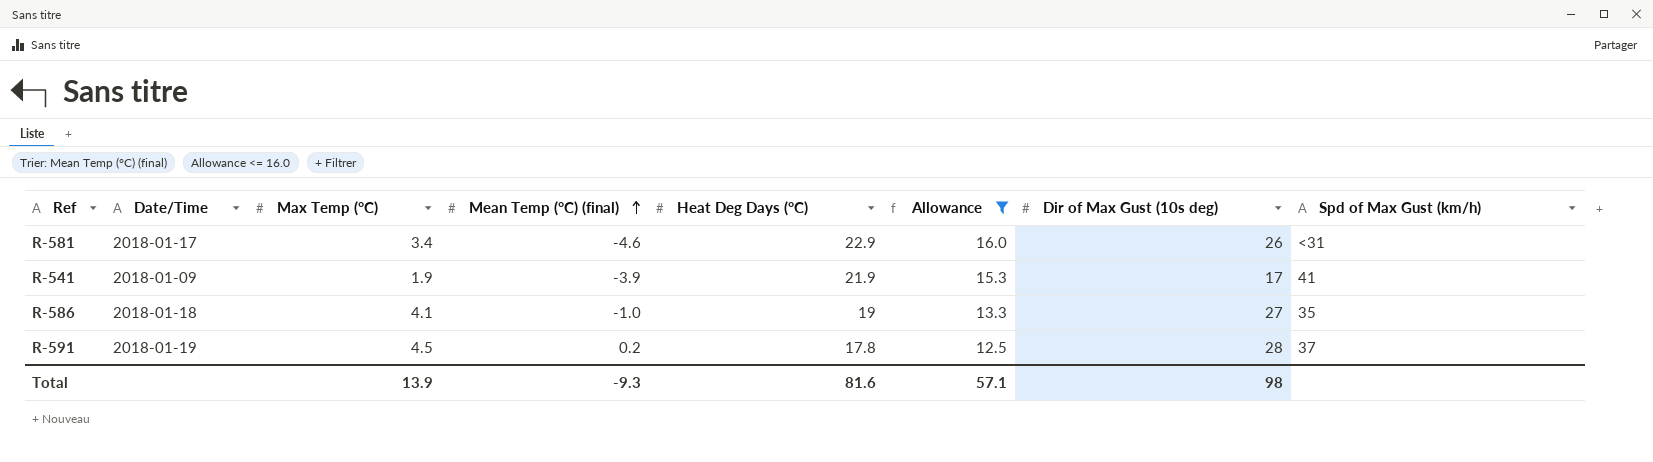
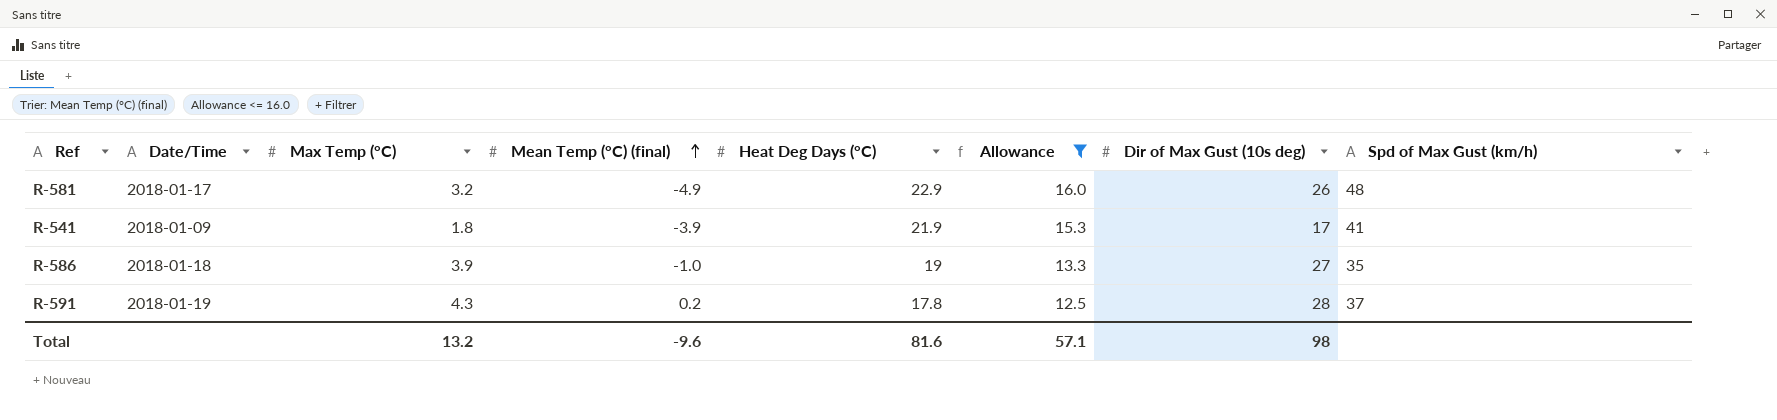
R-581 | Max Temp (°C): 3.4 -> 3.2
R-581 | Mean Temp (°C) (final): -4.6 -> -4.9
R-581 | Spd of Max Gust (km/h): <31 -> 48
R-541 | Max Temp (°C): 1.9 -> 1.8
R-586 | Max Temp (°C): 4.1 -> 3.9
R-591 | Max Temp (°C): 4.5 -> 4.3
Total | Max Temp (°C): 13.9 -> 13.2
Total | Mean Temp (°C) (final): -9.3 -> -9.6

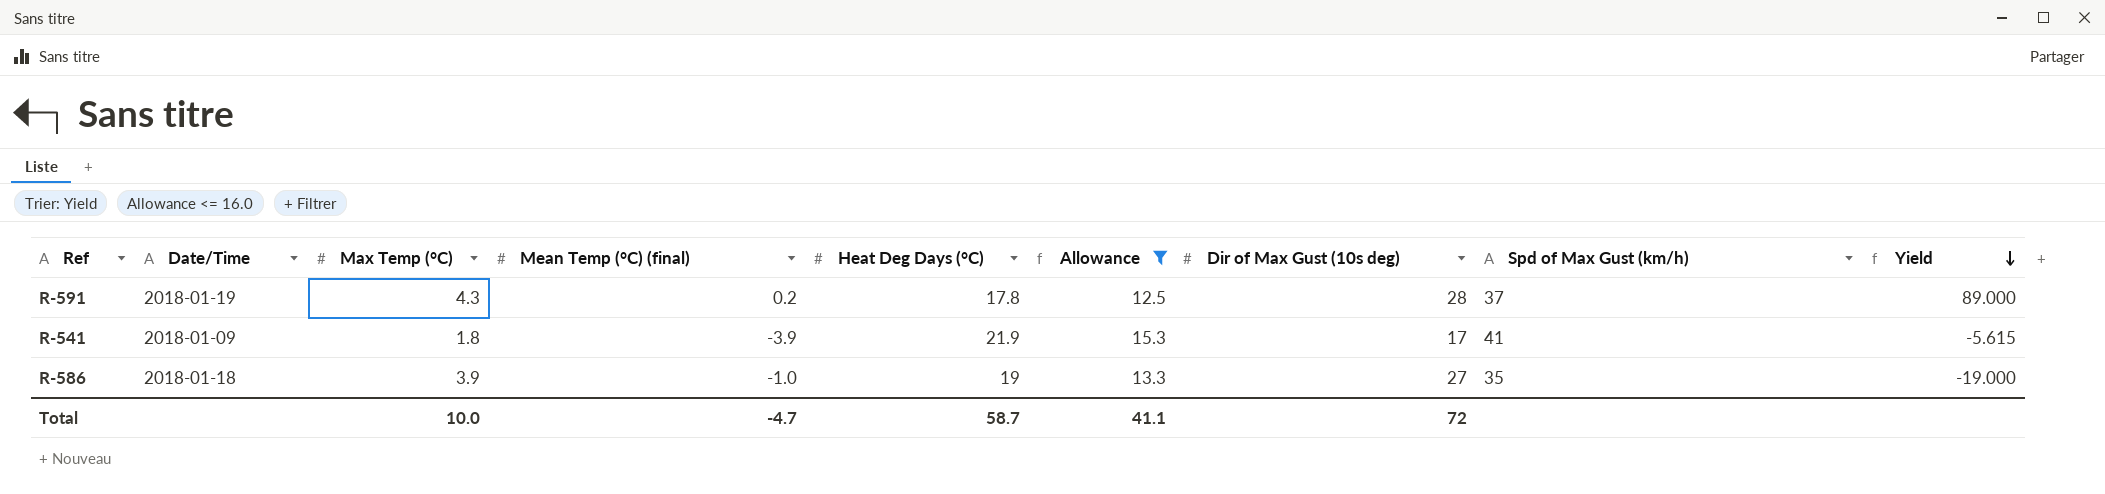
row order: Mean Temp (°C) (final) ascending -> Yield descending
column Yield | formula: none -> [Heat Deg Days (°C)] / [Mean Temp (°C) (final)]
row R-581: 2018-01-17 | 3.2 | -4.9 | 22.9 | 16.0 | 26 | 48 -> none
Total | Max Temp (°C): 13.2 -> 10.0
Total | Mean Temp (°C) (final): -9.6 -> -4.7
Total | Heat Deg Days (°C): 81.6 -> 58.7
Total | Allowance: 57.1 -> 41.1
Total | Dir of Max Gust (10s deg): 98 -> 72

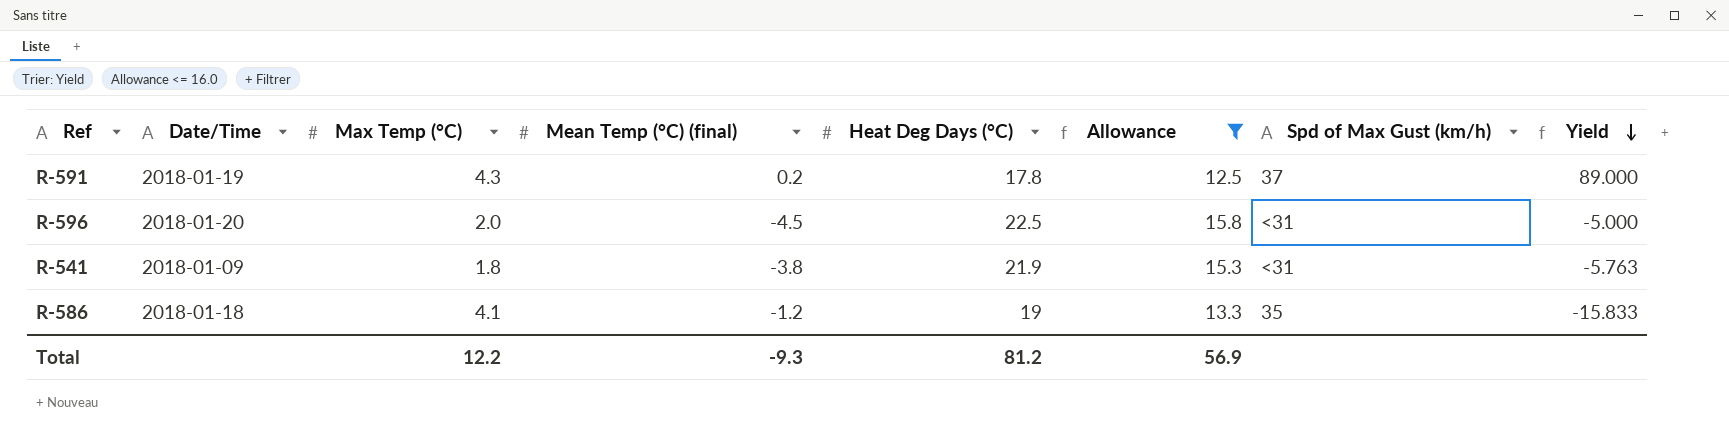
column Dir of Max Gust (10s deg) | position: 7 -> none
row R-596: none -> 2018-01-20 | 2.0 | -4.5 | 22.5 | 15.8 | <31 | -5.000
R-541 | Mean Temp (°C) (final): -3.9 -> -3.8
R-541 | Spd of Max Gust (km/h): 41 -> <31
R-541 | Yield: -5.615 -> -5.763
R-586 | Max Temp (°C): 3.9 -> 4.1
R-586 | Mean Temp (°C) (final): -1.0 -> -1.2
R-586 | Yield: -19.000 -> -15.833
Total | Max Temp (°C): 10.0 -> 12.2
Total | Mean Temp (°C) (final): -4.7 -> -9.3
Total | Heat Deg Days (°C): 58.7 -> 81.2
Total | Allowance: 41.1 -> 56.9

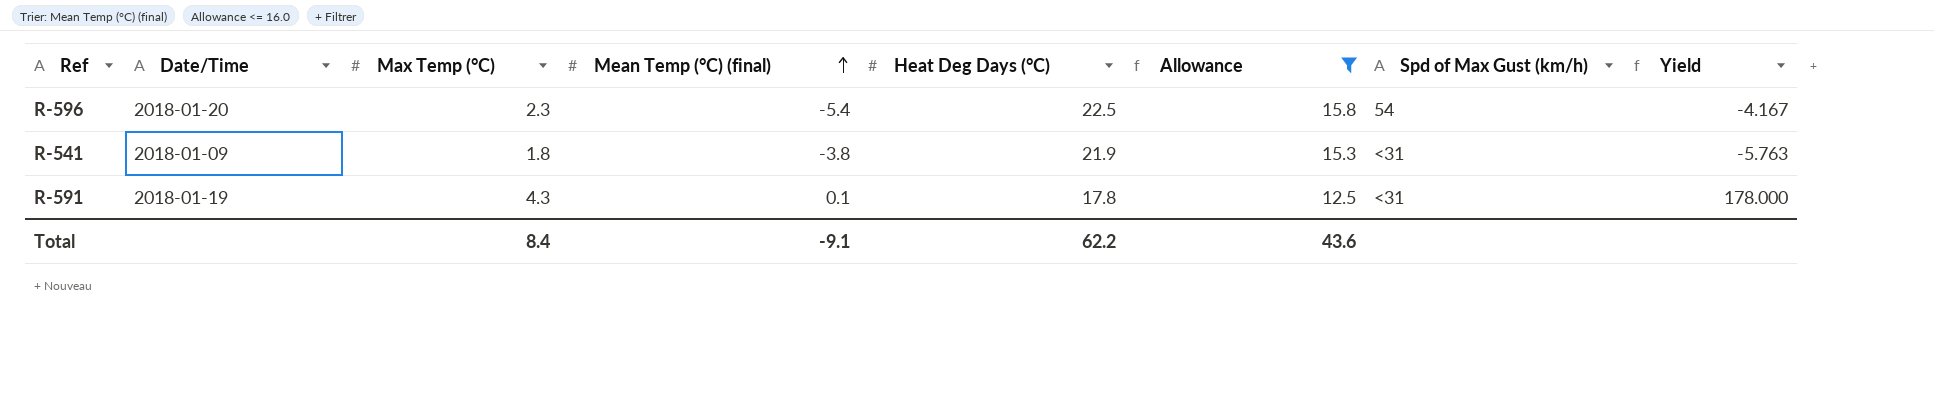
row order: Yield descending -> Mean Temp (°C) (final) ascending
row R-586: 2018-01-18 | 4.1 | -1.2 | 19 | 13.3 | 35 | -15.833 -> none
R-596 | Max Temp (°C): 2.0 -> 2.3
R-596 | Mean Temp (°C) (final): -4.5 -> -5.4
R-596 | Spd of Max Gust (km/h): <31 -> 54
R-596 | Yield: -5.000 -> -4.167
R-591 | Mean Temp (°C) (final): 0.2 -> 0.1
R-591 | Spd of Max Gust (km/h): 37 -> <31
R-591 | Yield: 89.000 -> 178.000
Total | Max Temp (°C): 12.2 -> 8.4
Total | Mean Temp (°C) (final): -9.3 -> -9.1
Total | Heat Deg Days (°C): 81.2 -> 62.2
Total | Allowance: 56.9 -> 43.6

